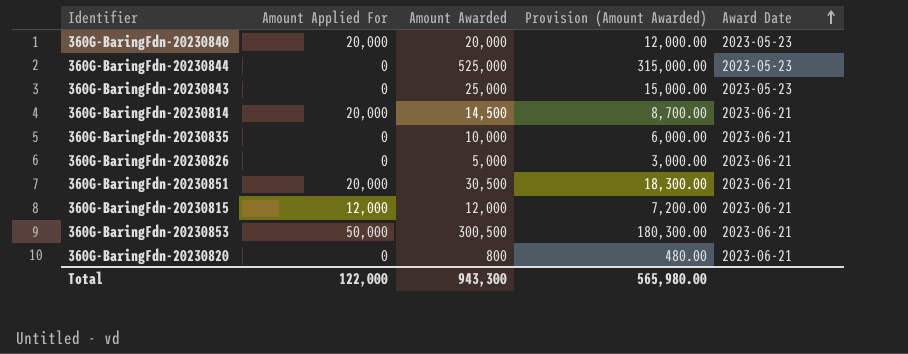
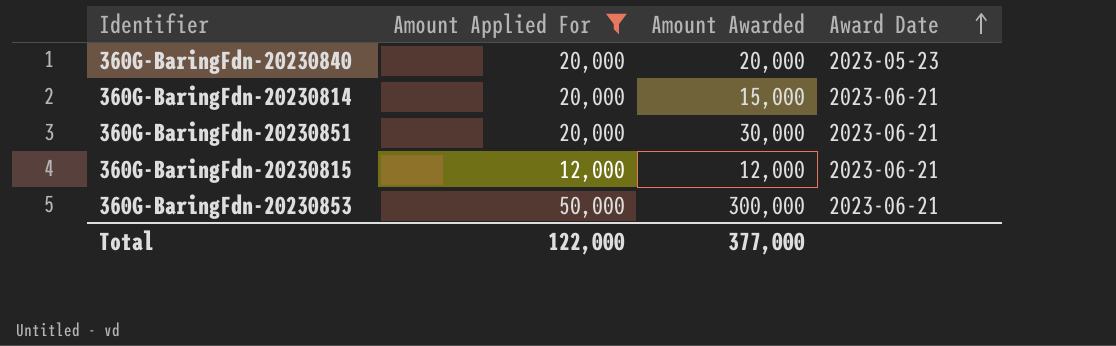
filter: none -> Amount Applied For != 0
column Provision (Amount Awarded) | formula: [Amount Awarded] * 0.6 -> none
360G-BaringFdn-20230814 | Amount Awarded: 14,500 -> 15,000
360G-BaringFdn-20230851 | Amount Awarded: 30,500 -> 30,000
360G-BaringFdn-20230853 | Amount Awarded: 300,500 -> 300,000
Total | Amount Awarded: 943,300 -> 377,000

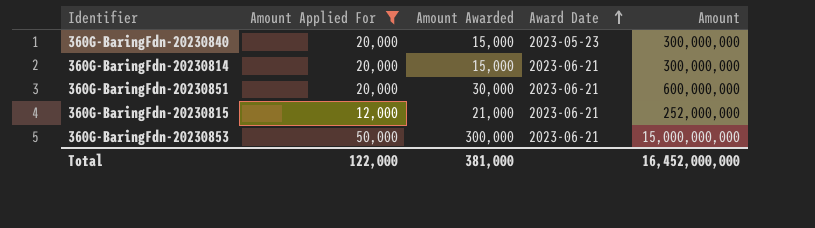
column Amount | formula: none -> [Amount Applied For] * [Amount Awarded]
360G-BaringFdn-20230840 | Amount Awarded: 20,000 -> 15,000
360G-BaringFdn-20230815 | Amount Awarded: 12,000 -> 21,000
Total | Amount Awarded: 377,000 -> 381,000

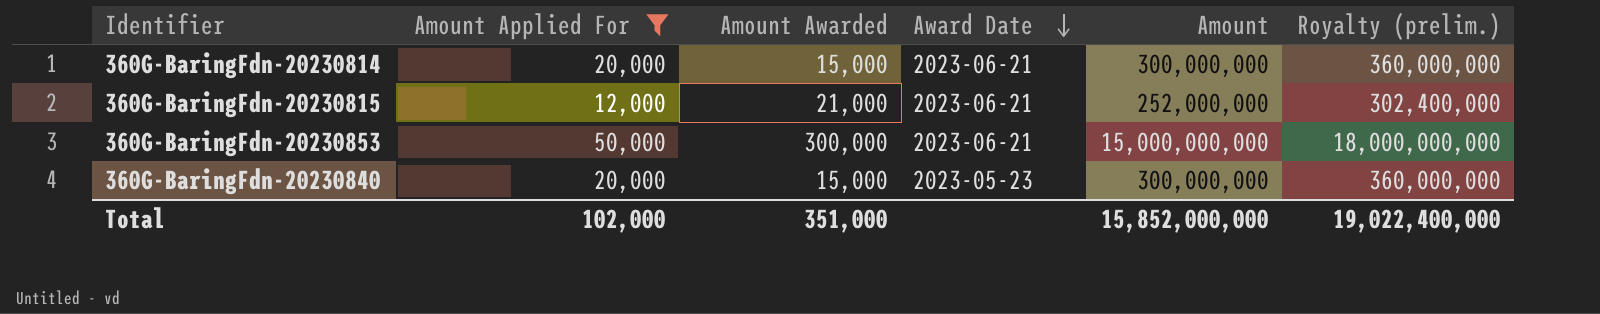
row order: Award Date ascending -> Award Date descending
column Royalty (prelim.) | formula: none -> [Amount] * 1.2
row 360G-BaringFdn-20230851: 20,000 | 30,000 | 2023-06-21 | 600,000,000 -> none
Total | Amount Applied For: 122,000 -> 102,000
Total | Amount Awarded: 381,000 -> 351,000
Total | Amount: 16,452,000,000 -> 15,852,000,000

